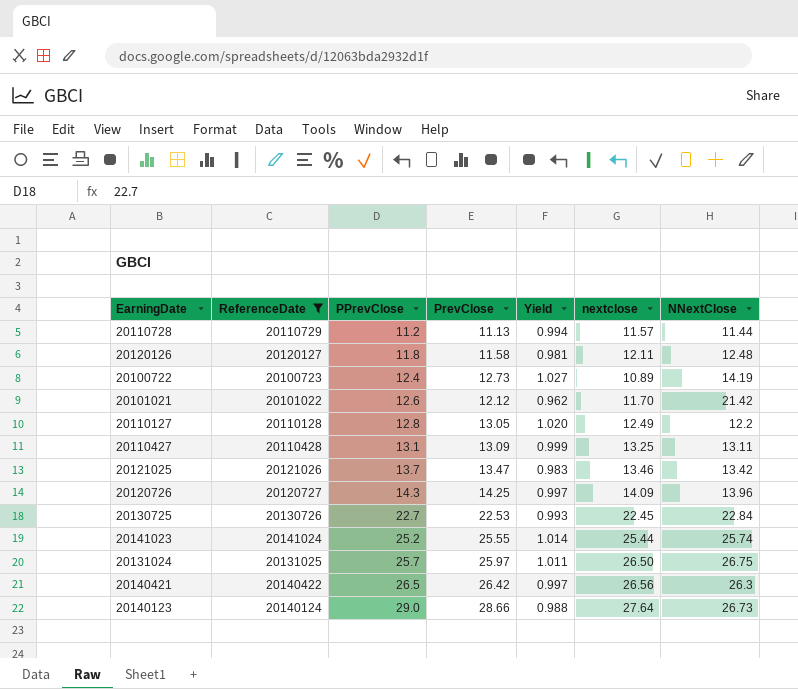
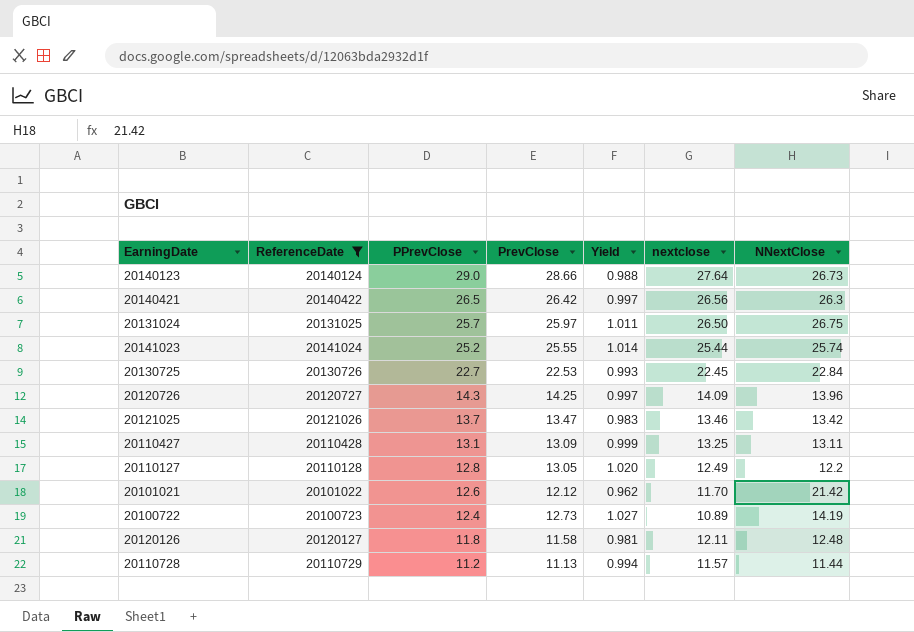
row order: PPrevClose ascending -> PPrevClose descending

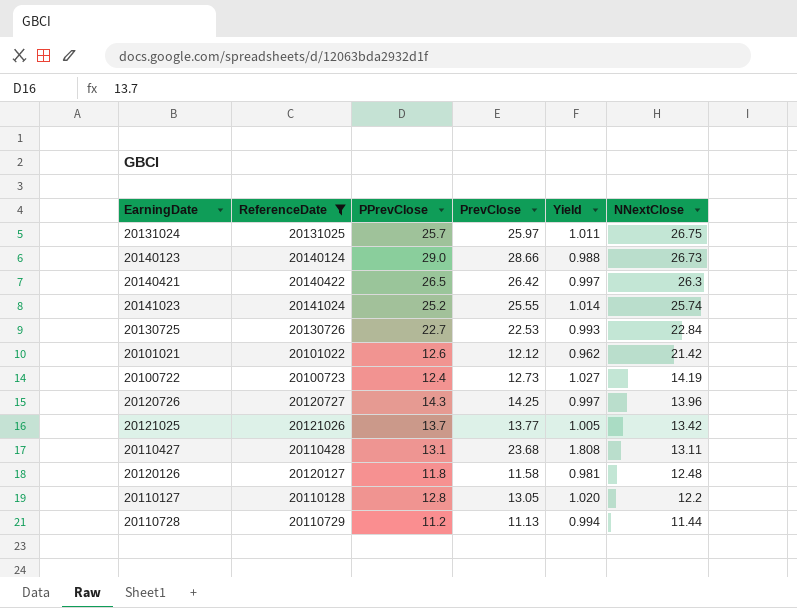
row order: PPrevClose descending -> NNextClose descending
column nextclose | position: 6 -> none
20121025 | PrevClose: 13.47 -> 13.77
20121025 | Yield: 0.983 -> 1.005
20110427 | PrevClose: 13.09 -> 23.68
20110427 | Yield: 0.999 -> 1.808

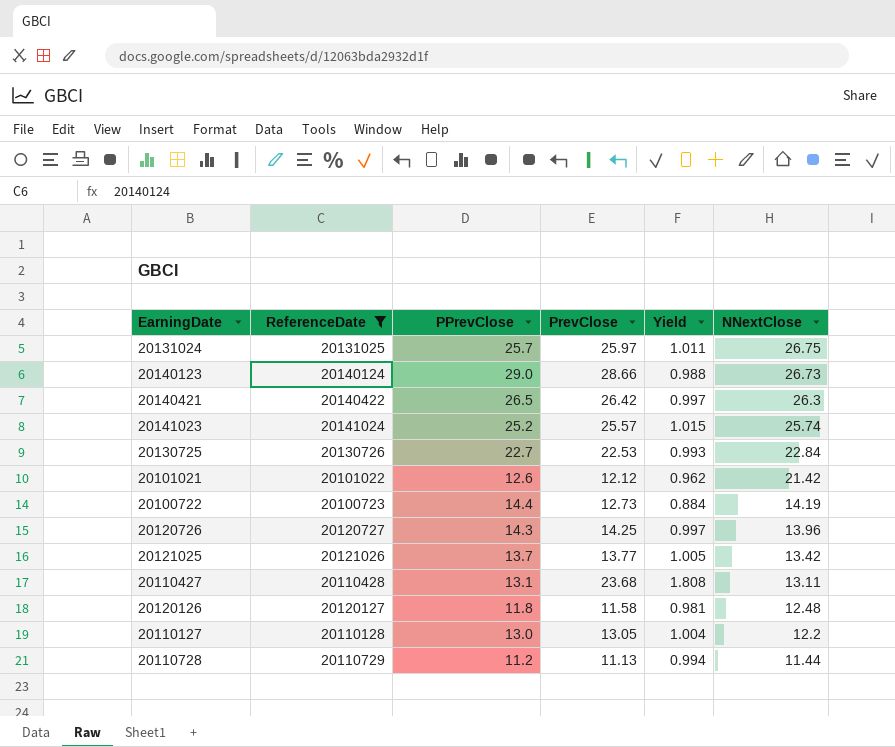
20141023 | PrevClose: 25.55 -> 25.57
20141023 | Yield: 1.014 -> 1.015
20100722 | PPrevClose: 12.4 -> 14.4
20100722 | Yield: 1.027 -> 0.884
20110127 | PPrevClose: 12.8 -> 13.0
20110127 | Yield: 1.020 -> 1.004

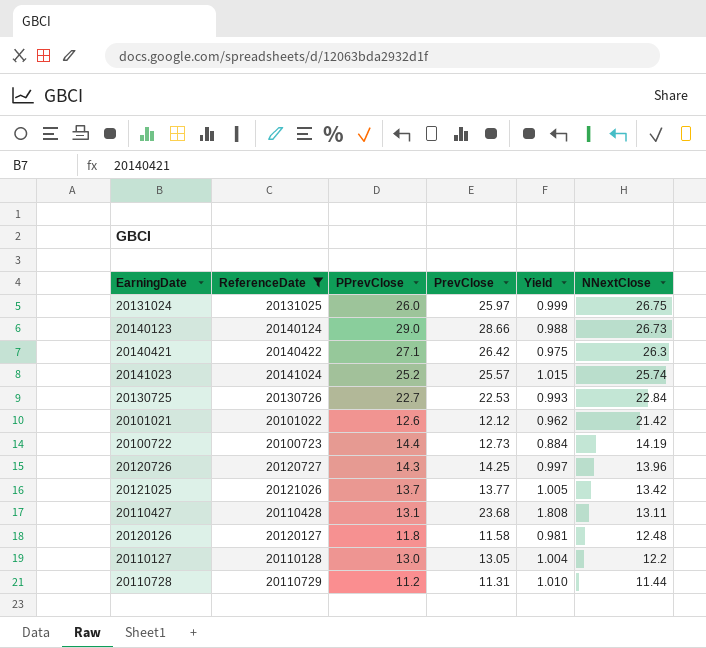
20131024 | PPrevClose: 25.7 -> 26.0
20131024 | Yield: 1.011 -> 0.999
20140421 | PPrevClose: 26.5 -> 27.1
20140421 | Yield: 0.997 -> 0.975
20110728 | PrevClose: 11.13 -> 11.31
20110728 | Yield: 0.994 -> 1.010

